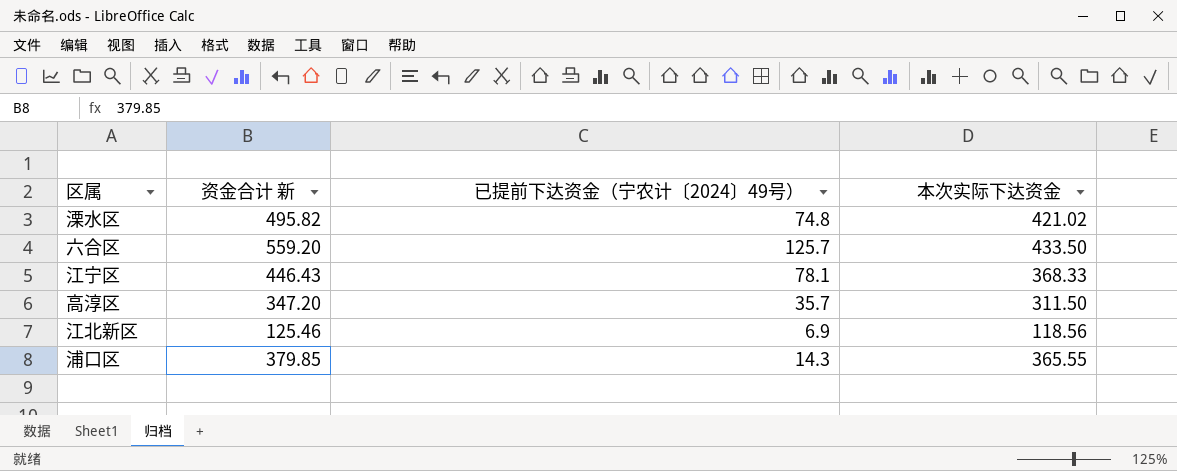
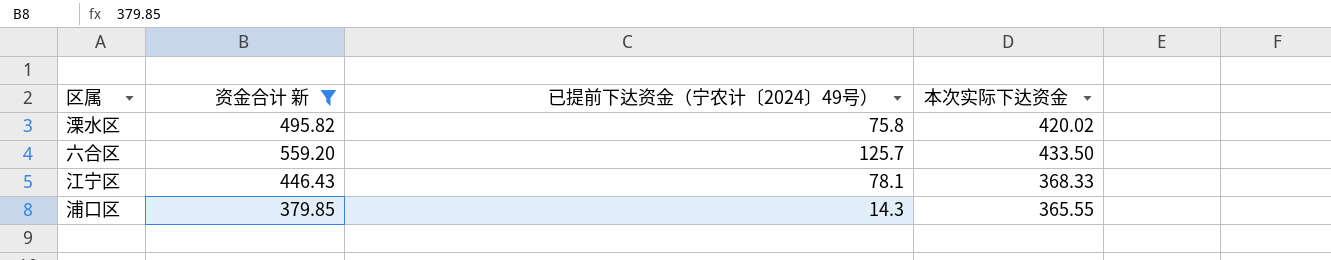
filter: none -> 资金合计 新 >= 379.85
溧水区 | 已提前下达资金（宁农计〔2024〕49号）: 74.8 -> 75.8
溧水区 | 本次实际下达资金: 421.02 -> 420.02

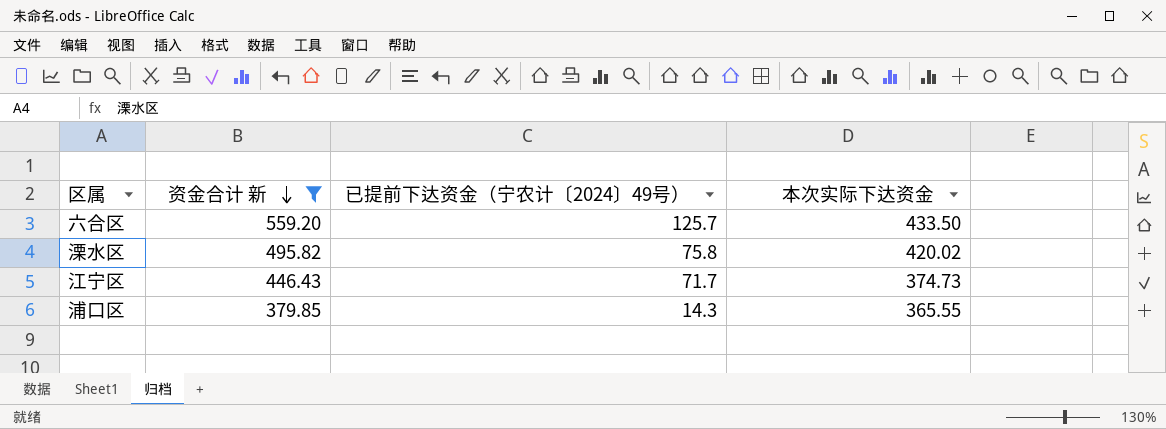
row order: none -> 资金合计 新 descending
江宁区 | 已提前下达资金（宁农计〔2024〕49号）: 78.1 -> 71.7
江宁区 | 本次实际下达资金: 368.33 -> 374.73

